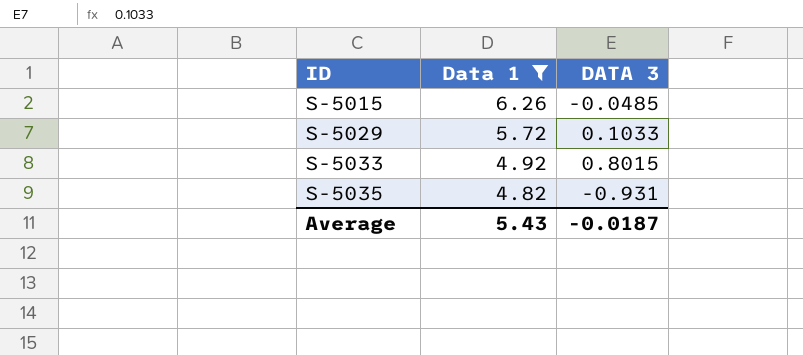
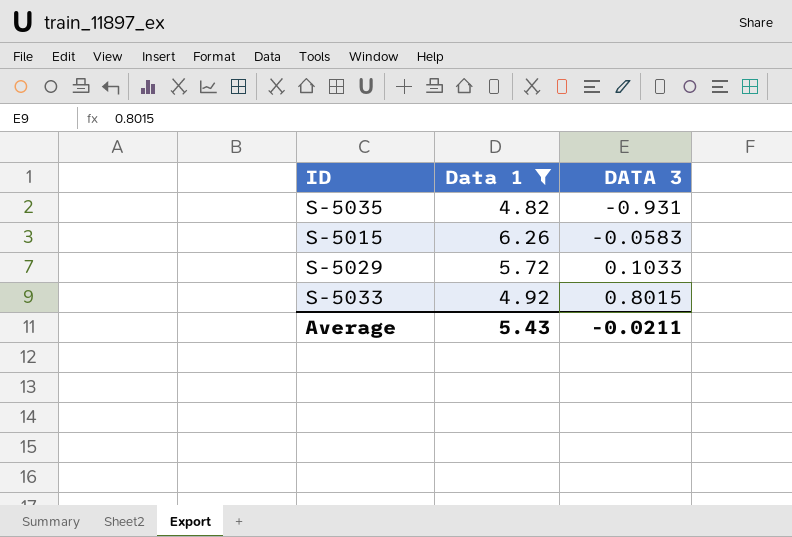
row order: ID ascending -> DATA 3 ascending
S-5015 | DATA 3: -0.0485 -> -0.0583
Average | DATA 3: -0.0187 -> -0.0211

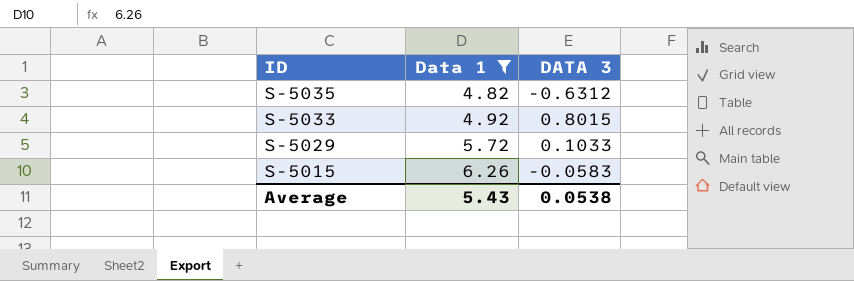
row order: DATA 3 ascending -> ID descending
S-5035 | DATA 3: -0.931 -> -0.6312
Average | DATA 3: -0.0211 -> 0.0538

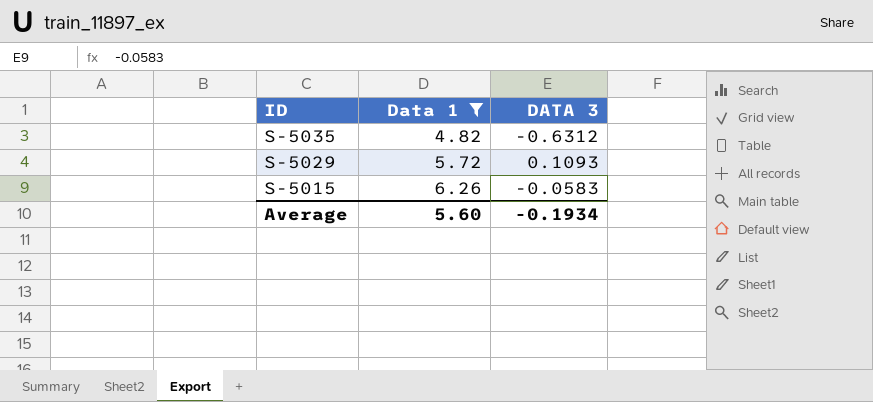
row S-5033: 4.92 | 0.8015 -> none
S-5029 | DATA 3: 0.1033 -> 0.1093
Average | Data 1: 5.43 -> 5.60
Average | DATA 3: 0.0538 -> -0.1934

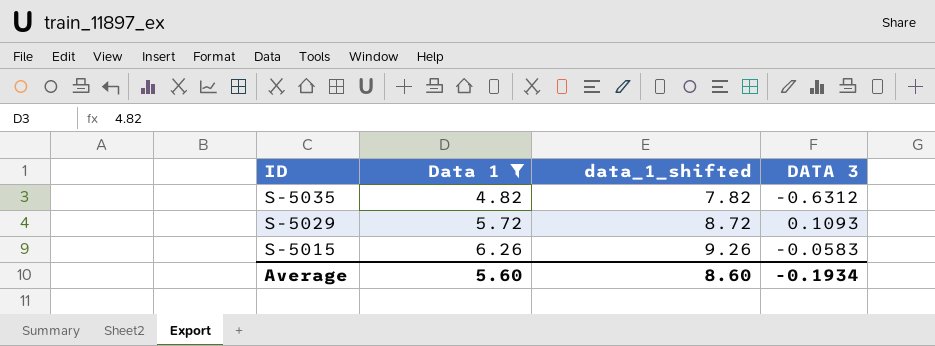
column data_1_shifted | formula: none -> [Data 1] + 3

